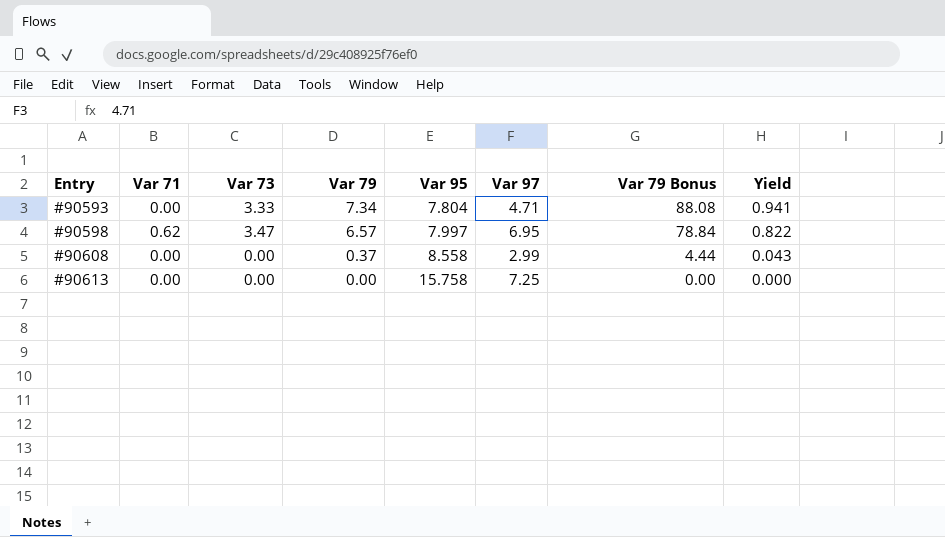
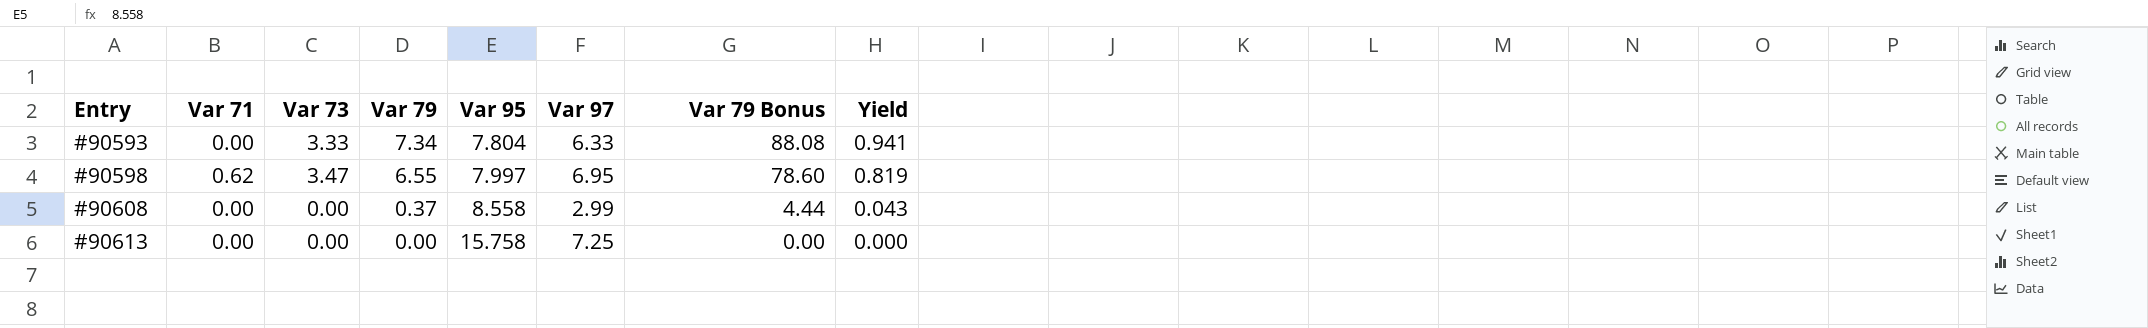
#90593 | Var 97: 4.71 -> 6.33
#90598 | Var 79: 6.57 -> 6.55
#90598 | Var 79 Bonus: 78.84 -> 78.60
#90598 | Yield: 0.822 -> 0.819

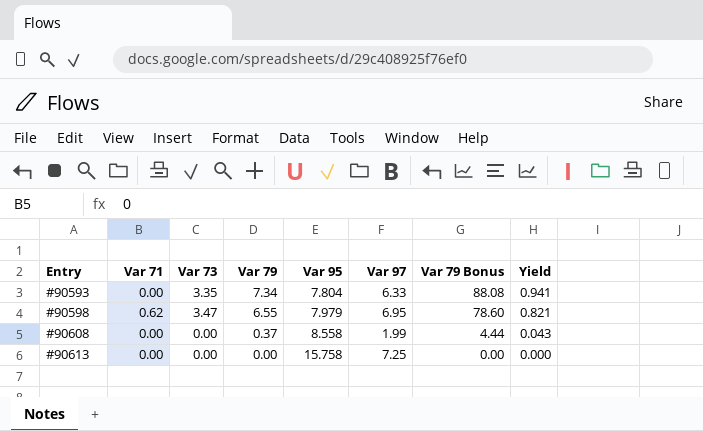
#90593 | Var 73: 3.33 -> 3.35
#90598 | Var 95: 7.997 -> 7.979
#90598 | Yield: 0.819 -> 0.821
#90608 | Var 97: 2.99 -> 1.99

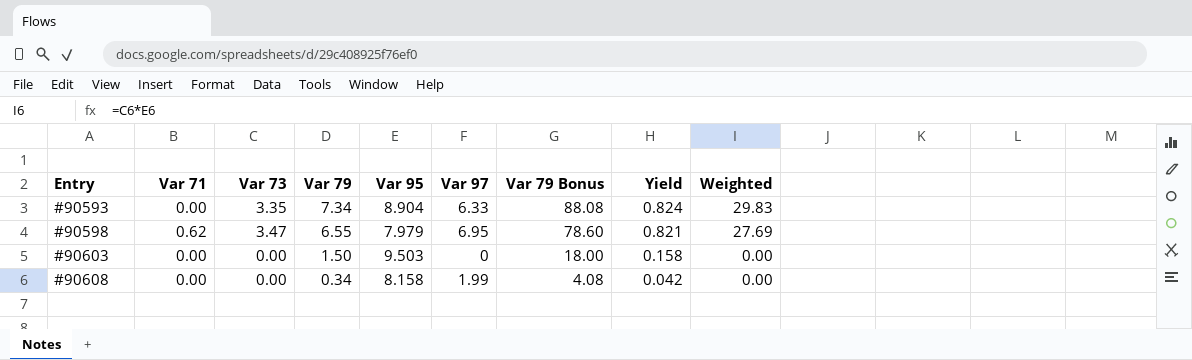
column Weighted | formula: none -> [Var 73] * [Var 95]
row #90613: 0.00 | 0.00 | 0.00 | 15.758 | 7.25 | 0.00 | 0.000 -> none
#90593 | Var 95: 7.804 -> 8.904
#90593 | Yield: 0.941 -> 0.824
row #90603: none -> 0.00 | 0.00 | 1.50 | 9.503 | 0 | 18.00 | 0.158 | 0.00
#90608 | Var 79: 0.37 -> 0.34
#90608 | Var 95: 8.558 -> 8.158
#90608 | Var 79 Bonus: 4.44 -> 4.08
#90608 | Yield: 0.043 -> 0.042

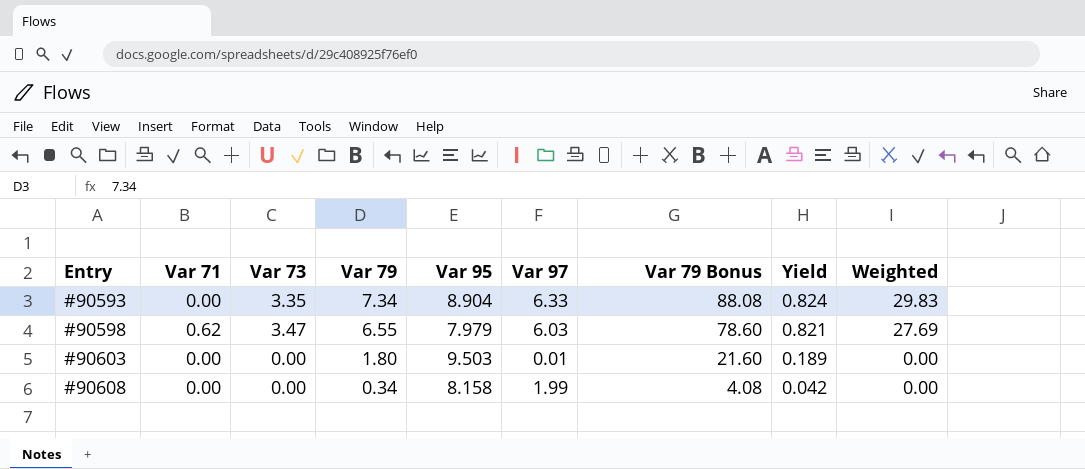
#90598 | Var 97: 6.95 -> 6.03
#90603 | Var 79: 1.50 -> 1.80
#90603 | Var 97: 0 -> 0.01
#90603 | Var 79 Bonus: 18.00 -> 21.60
#90603 | Yield: 0.158 -> 0.189

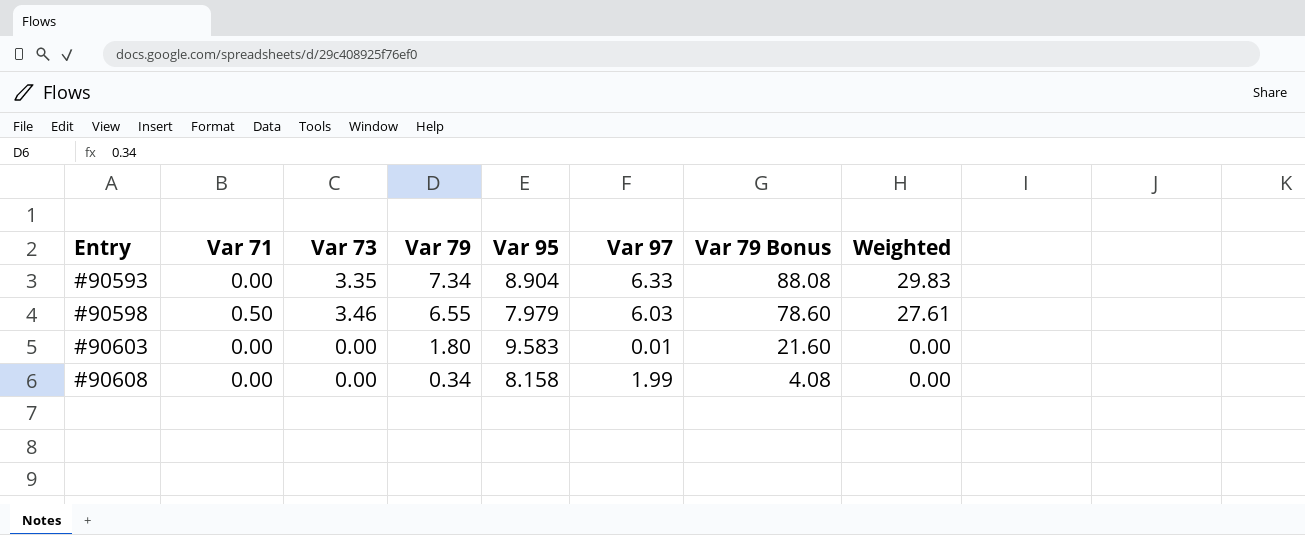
column Yield | formula: [Var 79] / [Var 95] -> none
#90598 | Var 71: 0.62 -> 0.50
#90598 | Var 73: 3.47 -> 3.46
#90598 | Weighted: 27.69 -> 27.61
#90603 | Var 95: 9.503 -> 9.583

